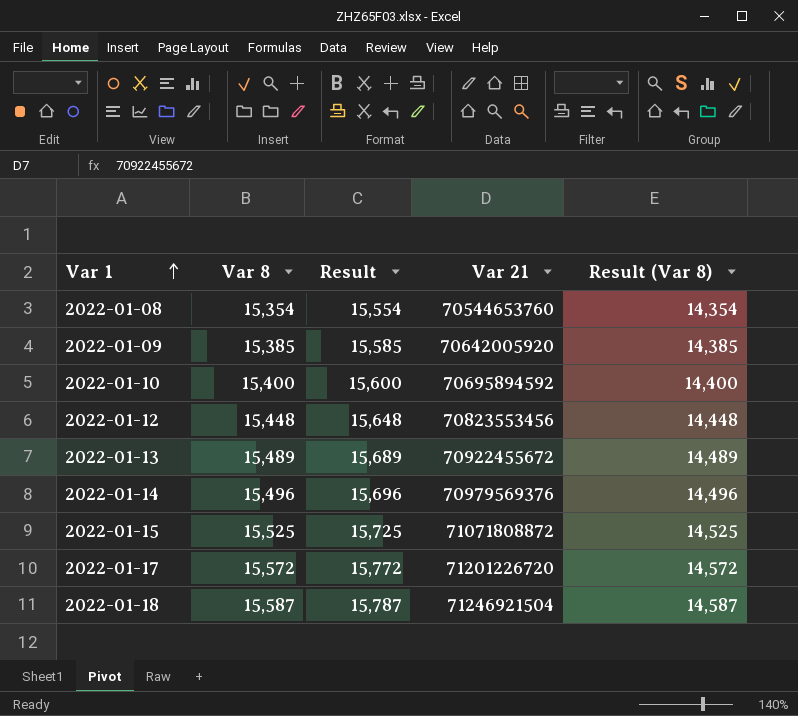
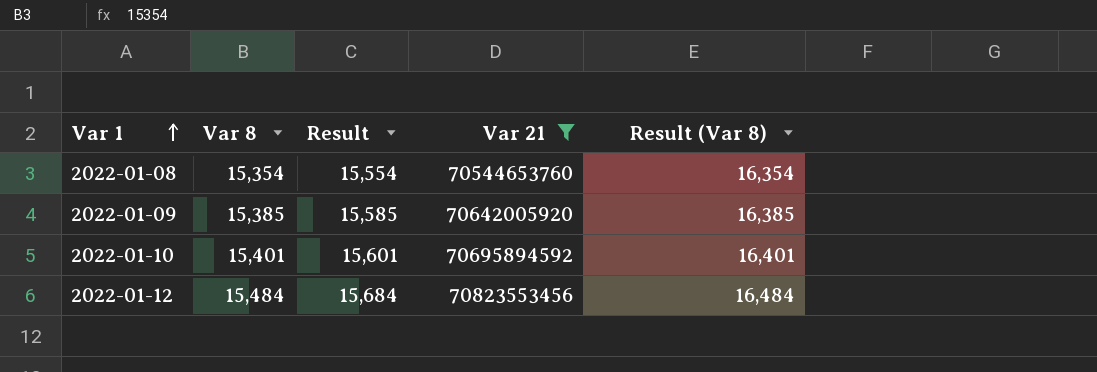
filter: none -> Var 21 <= 70823553456
column Result (Var 8) | formula: [Var 8] - 1000 -> [Var 8] + 1000
2022-01-10 | Var 8: 15,400 -> 15,401
2022-01-10 | Result: 15,600 -> 15,601
2022-01-12 | Var 8: 15,448 -> 15,484
2022-01-12 | Result: 15,648 -> 15,684

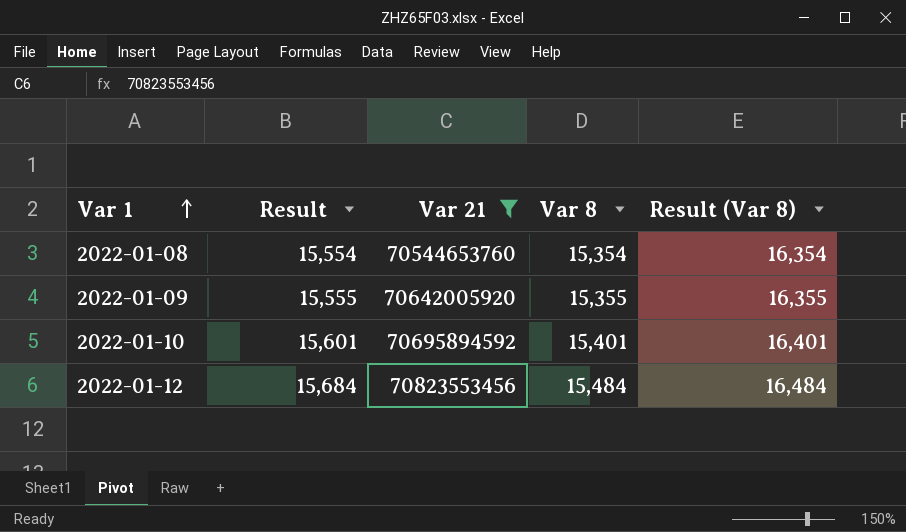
column Var 8 | position: 2 -> 4
2022-01-09 | Result: 15,585 -> 15,555
2022-01-09 | Var 8: 15,385 -> 15,355
2022-01-09 | Result (Var 8): 16,385 -> 16,355

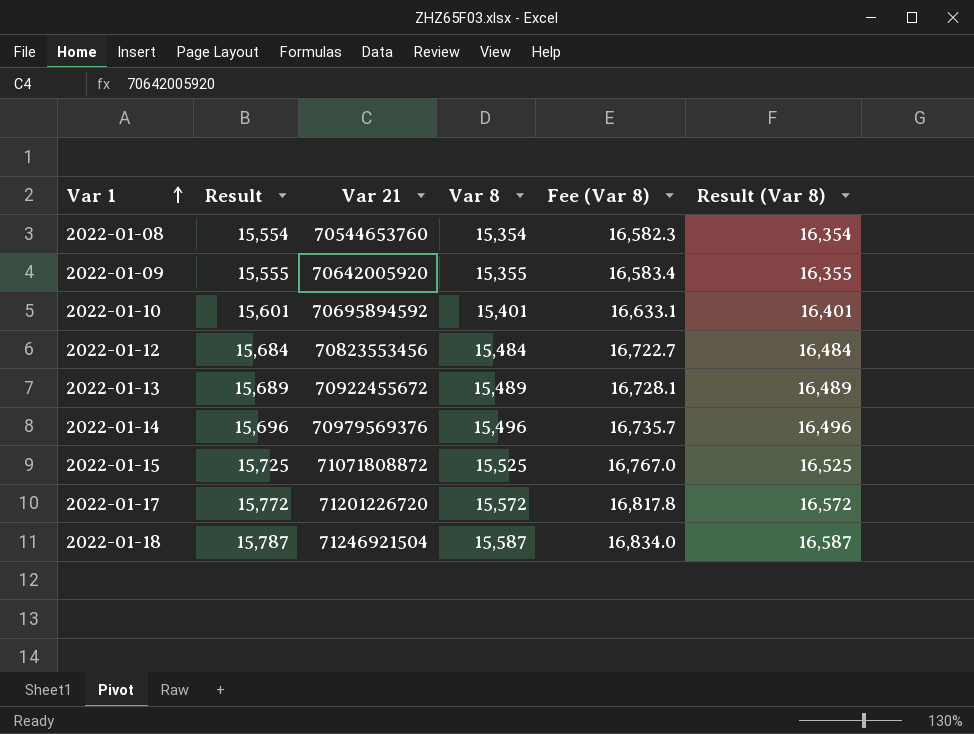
filter: Var 21 <= 70823553456 -> none
column Fee (Var 8) | formula: none -> [Var 8] * 1.08

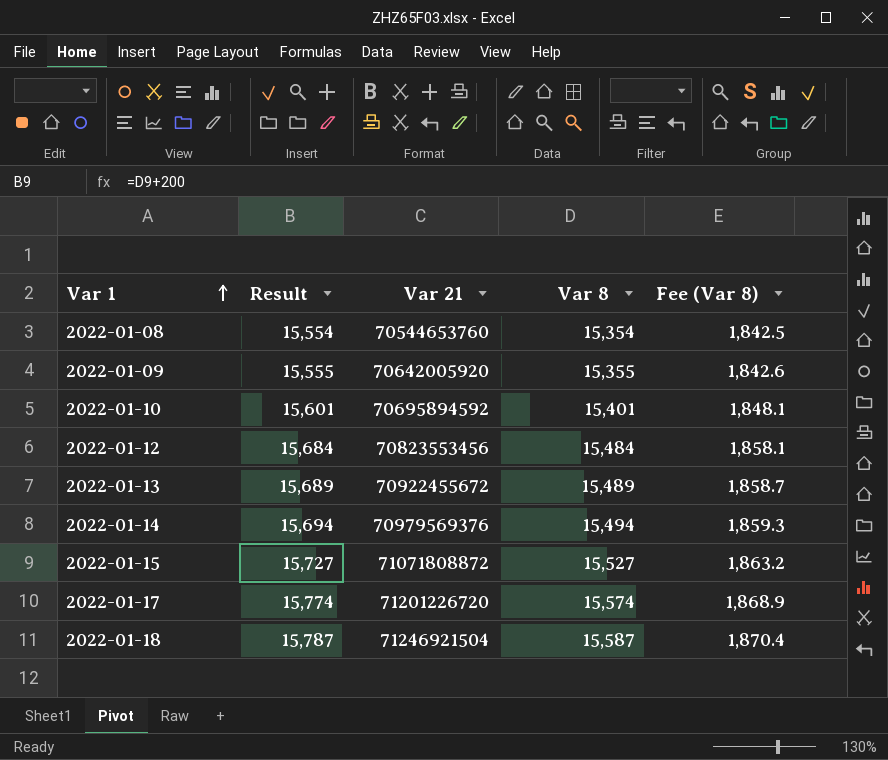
column Result (Var 8) | formula: [Var 8] + 1000 -> none
column Fee (Var 8) | formula: [Var 8] * 1.08 -> [Var 8] * 0.12
2022-01-14 | Result: 15,696 -> 15,694
2022-01-14 | Var 8: 15,496 -> 15,494
2022-01-15 | Result: 15,725 -> 15,727
2022-01-15 | Var 8: 15,525 -> 15,527
2022-01-17 | Result: 15,772 -> 15,774
2022-01-17 | Var 8: 15,572 -> 15,574

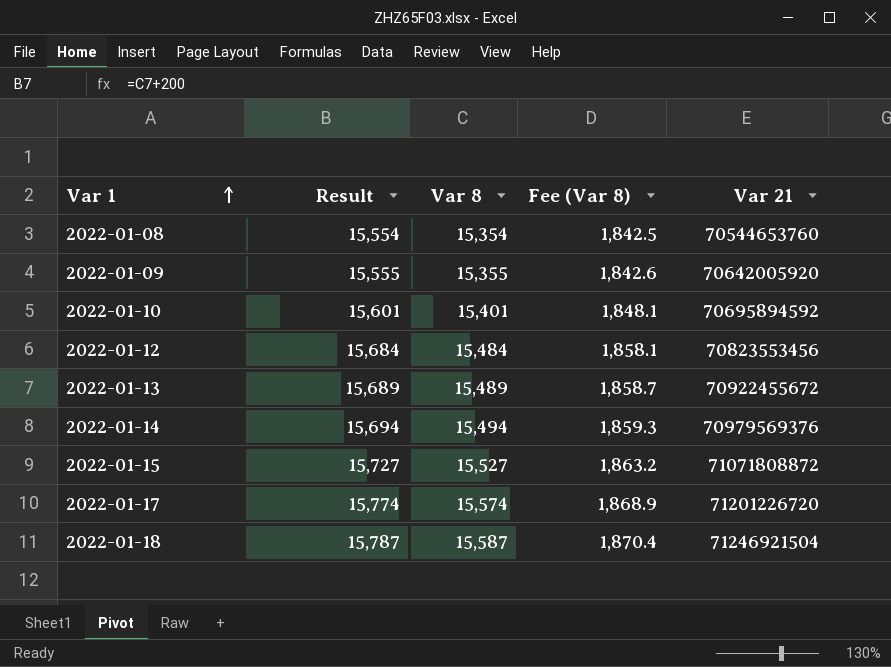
column Var 21 | position: 3 -> 5

